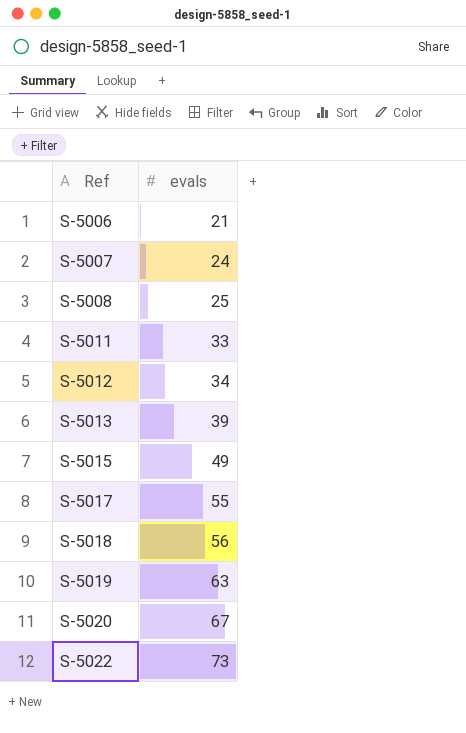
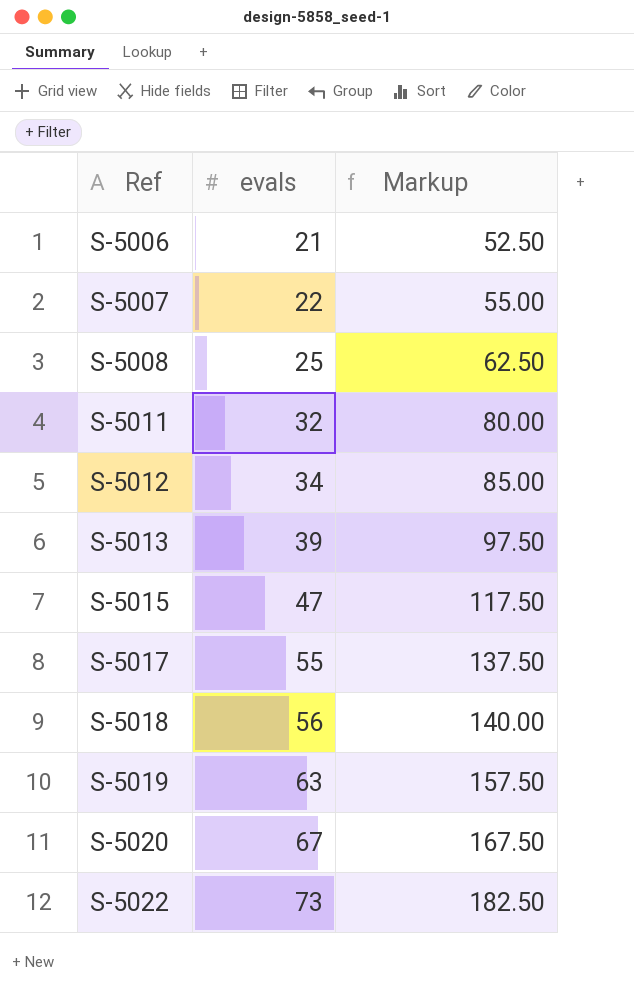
column Markup | formula: none -> [evals] * 2.5
S-5007 | evals: 24 -> 22
S-5011 | evals: 33 -> 32
S-5015 | evals: 49 -> 47

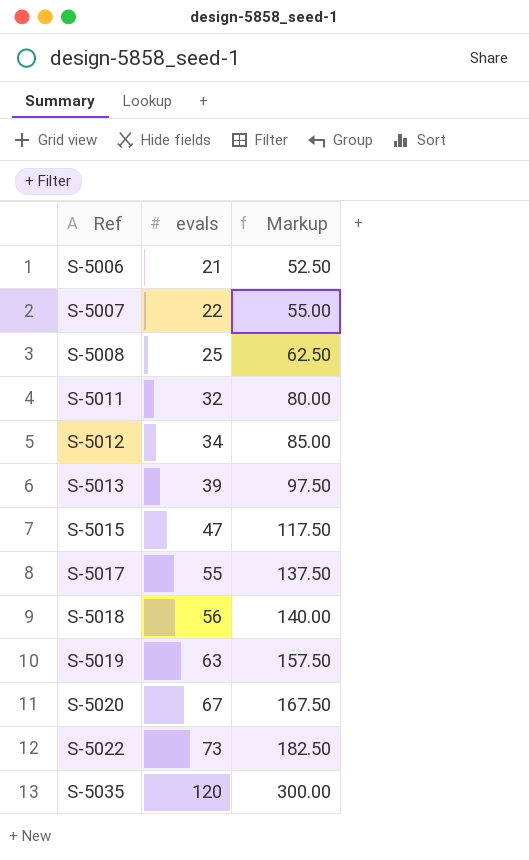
row S-5035: none -> 120 | 300.00

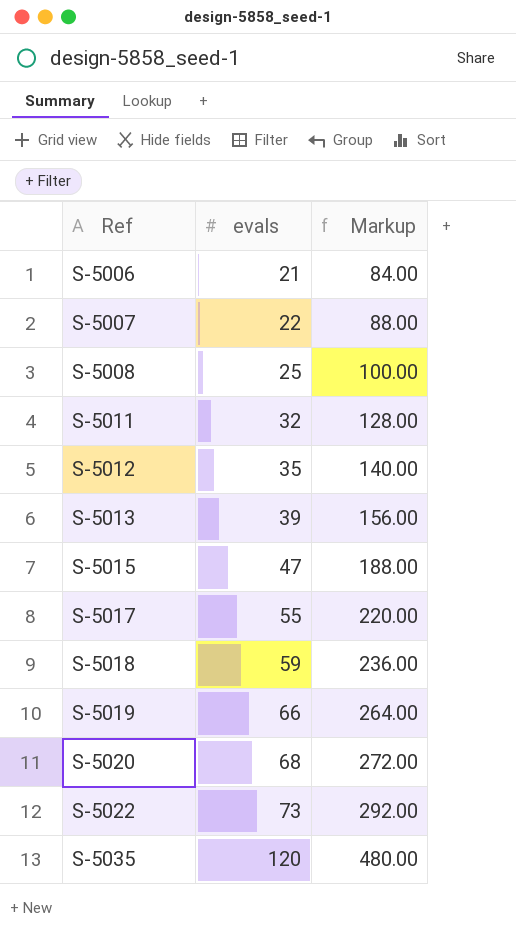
column Markup | formula: [evals] * 2.5 -> [evals] * 4
S-5012 | evals: 34 -> 35
S-5018 | evals: 56 -> 59
S-5019 | evals: 63 -> 66
S-5020 | evals: 67 -> 68

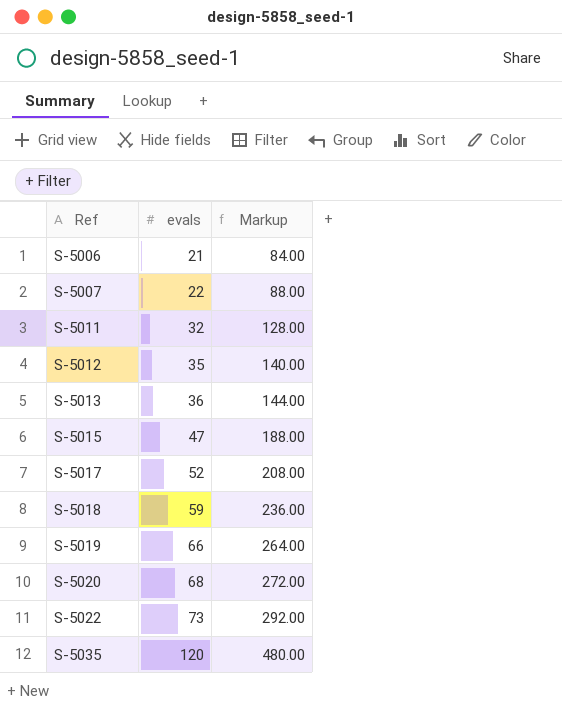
row S-5008: 25 | 100.00 -> none
S-5013 | evals: 39 -> 36
S-5013 | Markup: 156.00 -> 144.00
S-5017 | evals: 55 -> 52
S-5017 | Markup: 220.00 -> 208.00

